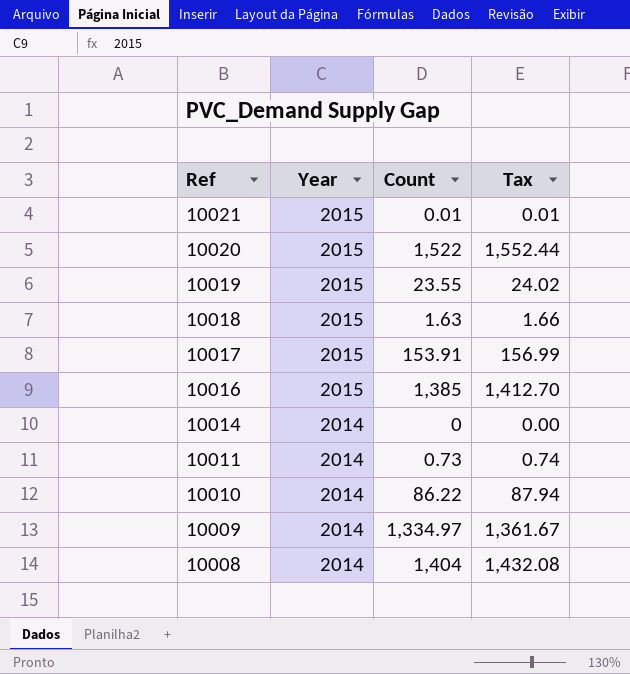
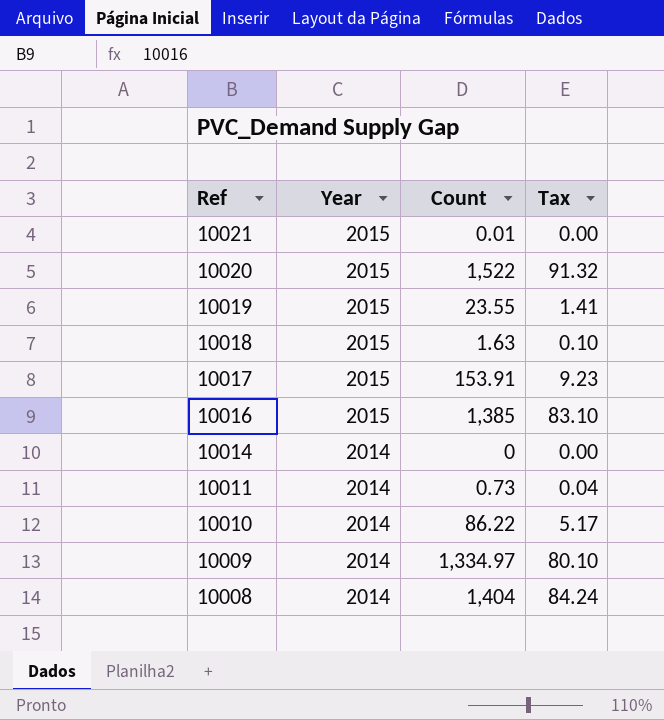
column Tax | formula: [Count] * 1.02 -> [Count] * 0.06

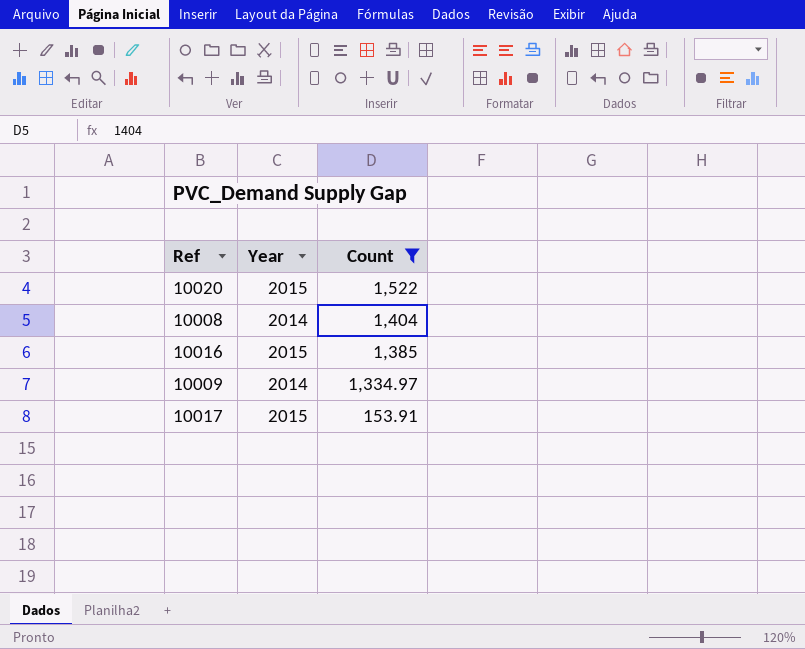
filter: none -> Count >= 153.91
row order: Ref descending -> Count descending
column Tax | formula: [Count] * 0.06 -> none

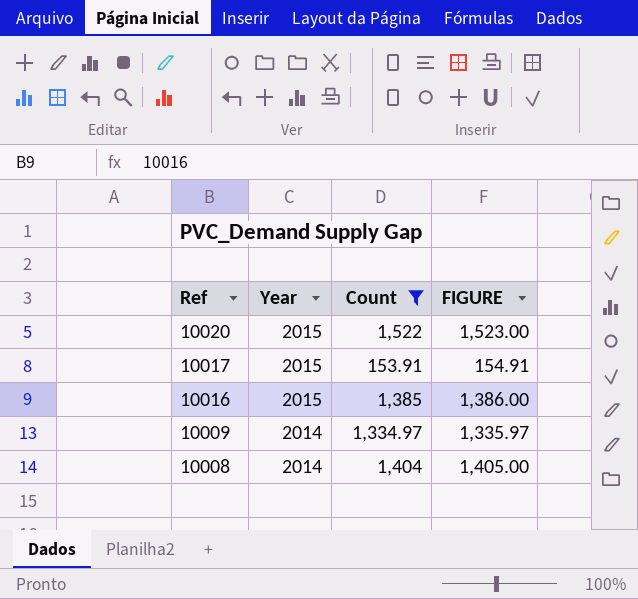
row order: Count descending -> Ref descending
column FIGURE | formula: none -> [Count] + 1

